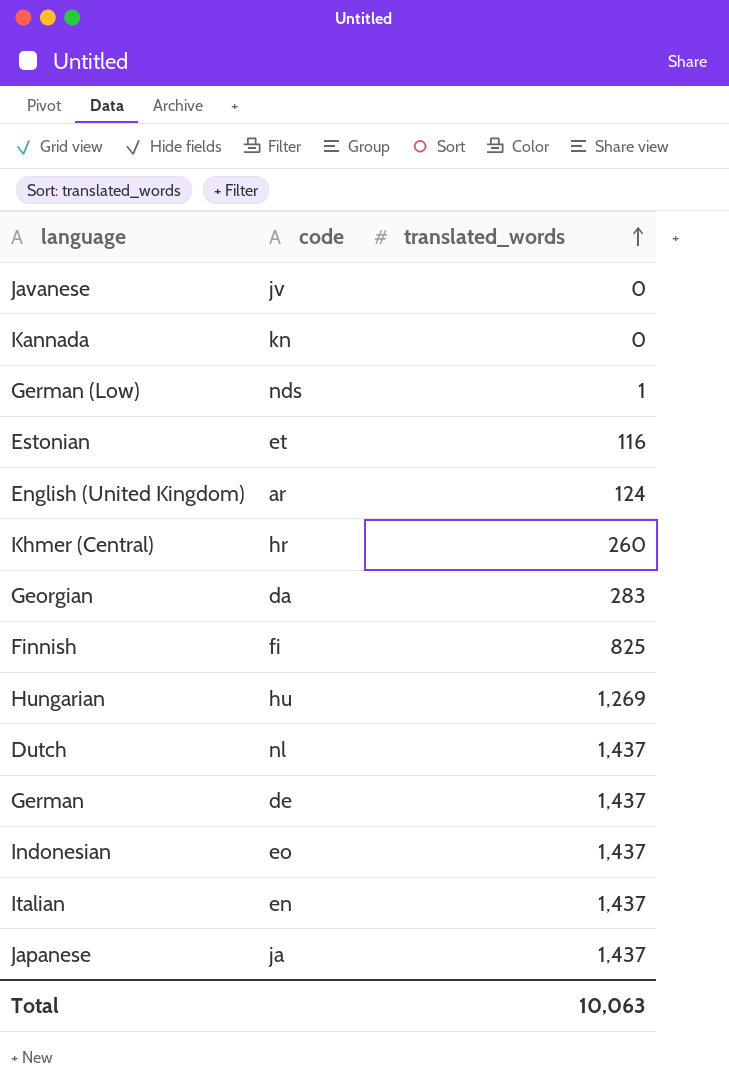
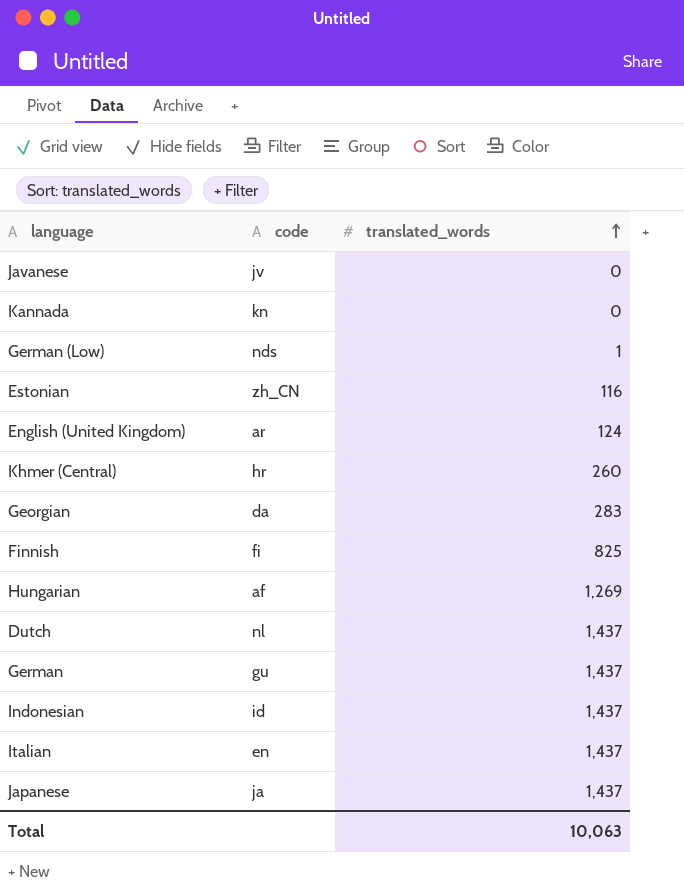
Estonian | code: et -> zh_CN
Hungarian | code: hu -> af
German | code: de -> gu
Indonesian | code: eo -> id

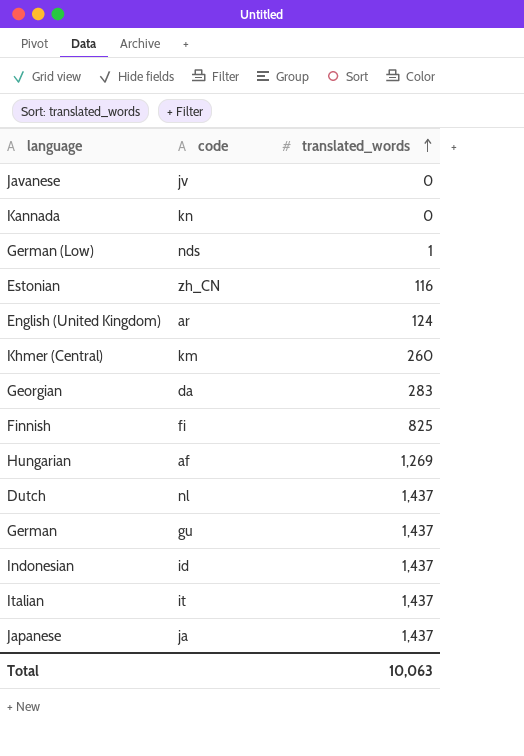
Khmer (Central) | code: hr -> km
Italian | code: en -> it

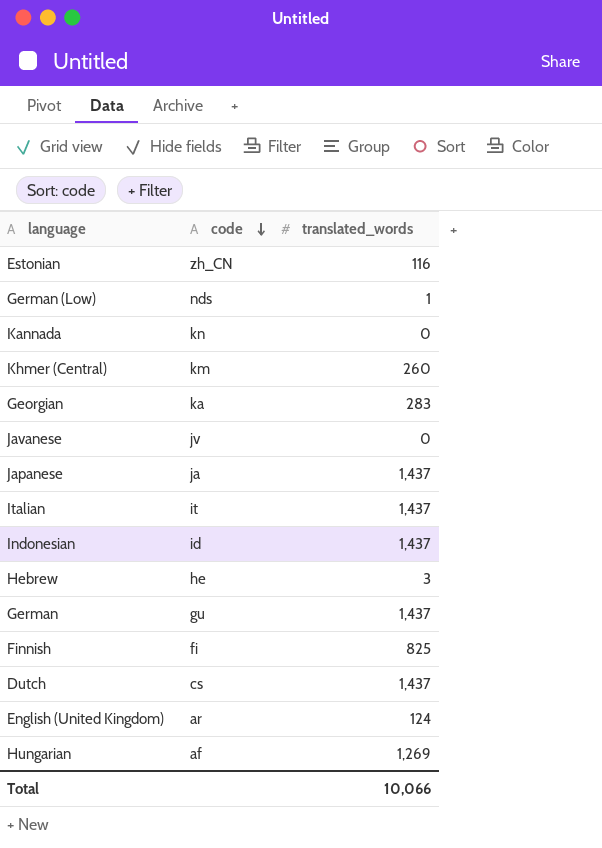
row order: translated_words ascending -> code descending
Georgian | code: da -> ka
row Hebrew: none -> he | 3
Dutch | code: nl -> cs
Total | translated_words: 10,063 -> 10,066

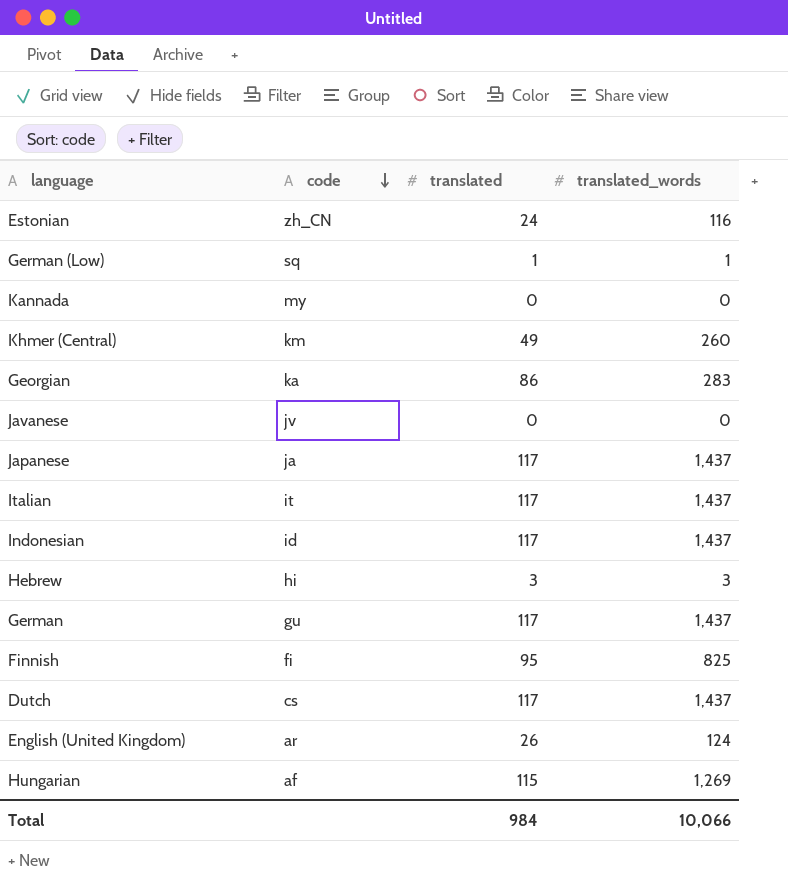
column translated | position: none -> 3
German (Low) | code: nds -> sq
Kannada | code: kn -> my
Hebrew | code: he -> hi

